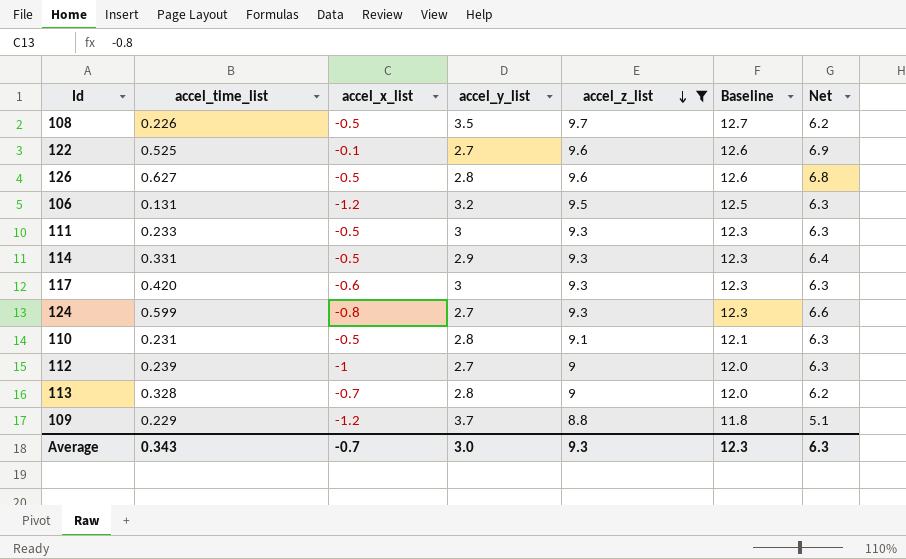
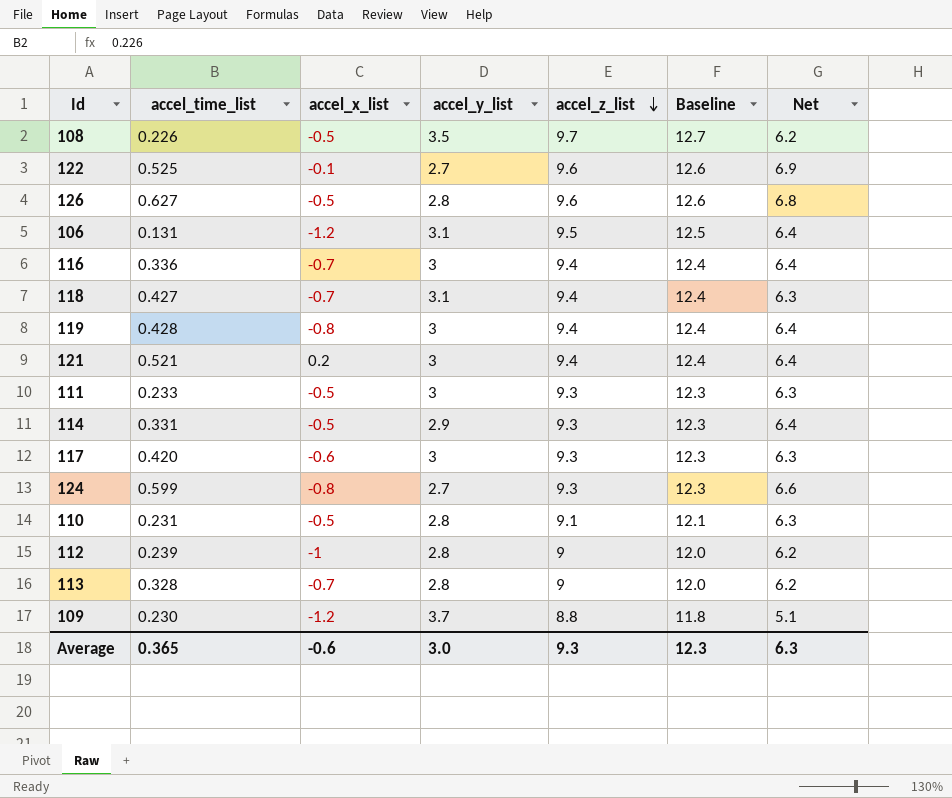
filter: accel_z_list != 9.4 -> none
106 | accel_y_list: 3.2 -> 3.1
106 | Net: 6.3 -> 6.4
112 | accel_y_list: 2.7 -> 2.8
112 | Net: 6.3 -> 6.2
109 | accel_time_list: 0.229 -> 0.230
Average | accel_time_list: 0.343 -> 0.365
Average | accel_x_list: -0.7 -> -0.6

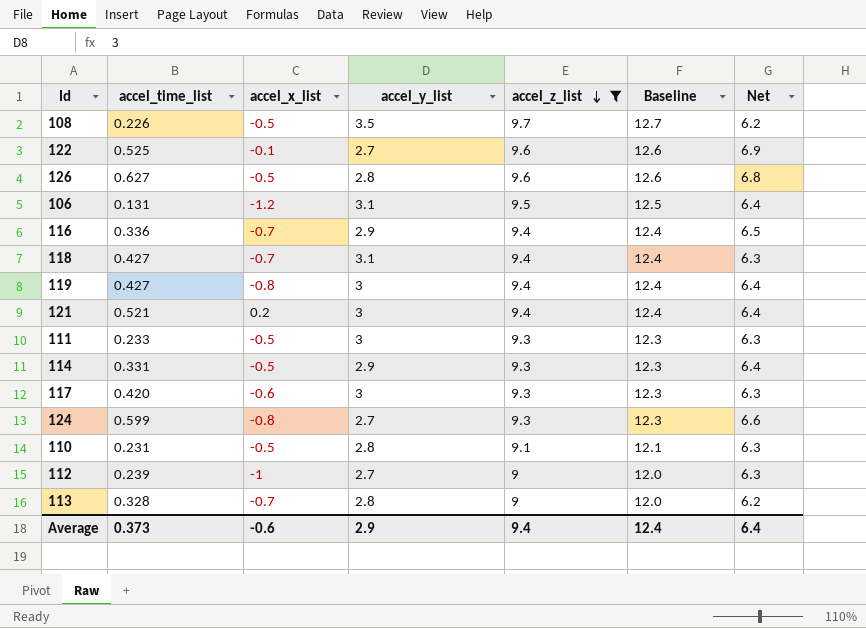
filter: none -> accel_z_list != 8.8
116 | accel_y_list: 3 -> 2.9
116 | Net: 6.4 -> 6.5
119 | accel_time_list: 0.428 -> 0.427
112 | accel_y_list: 2.8 -> 2.7
112 | Net: 6.2 -> 6.3
Average | accel_time_list: 0.365 -> 0.373
Average | accel_y_list: 3.0 -> 2.9
Average | accel_z_list: 9.3 -> 9.4
Average | Baseline: 12.3 -> 12.4
Average | Net: 6.3 -> 6.4

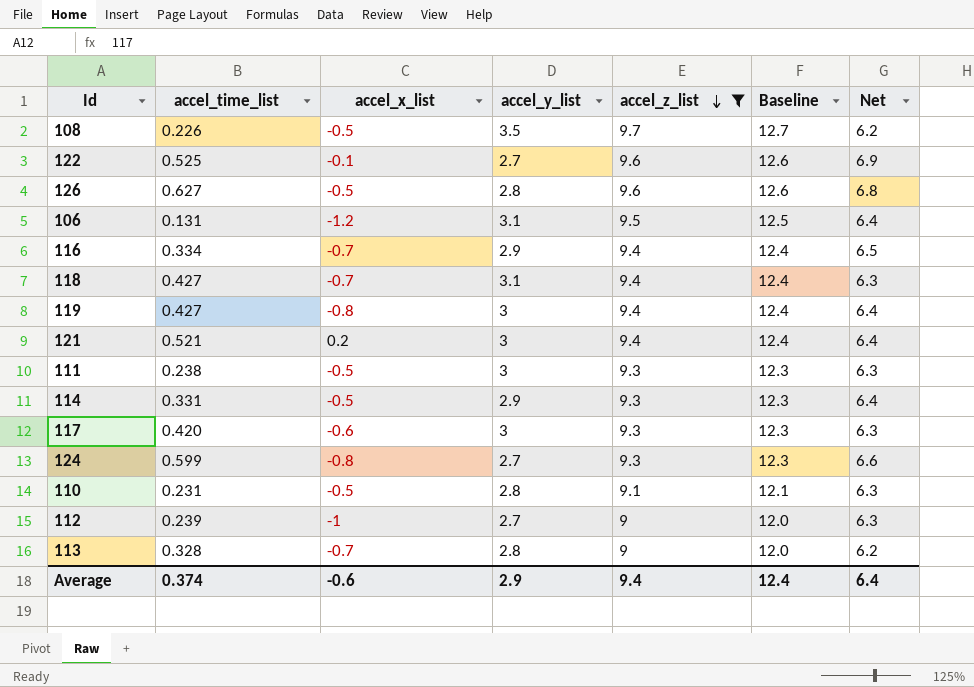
116 | accel_time_list: 0.336 -> 0.334
111 | accel_time_list: 0.233 -> 0.238
Average | accel_time_list: 0.373 -> 0.374

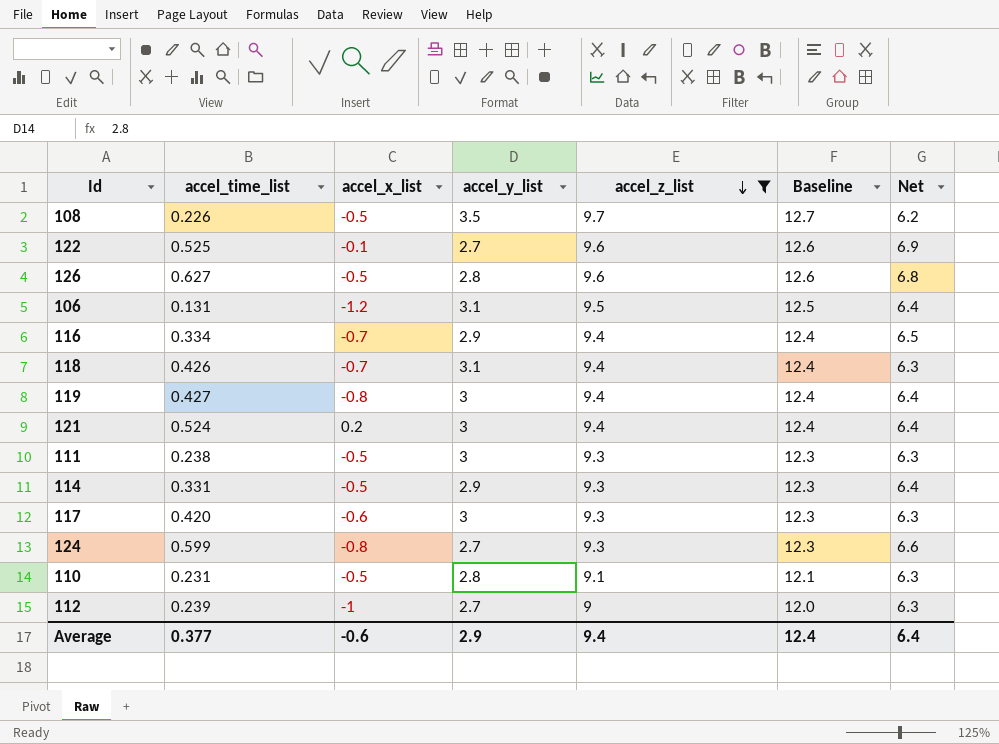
row 113: 0.328 | -0.7 | 2.8 | 9 | 12.0 | 6.2 -> none
118 | accel_time_list: 0.427 -> 0.426
121 | accel_time_list: 0.521 -> 0.524
Average | accel_time_list: 0.374 -> 0.377

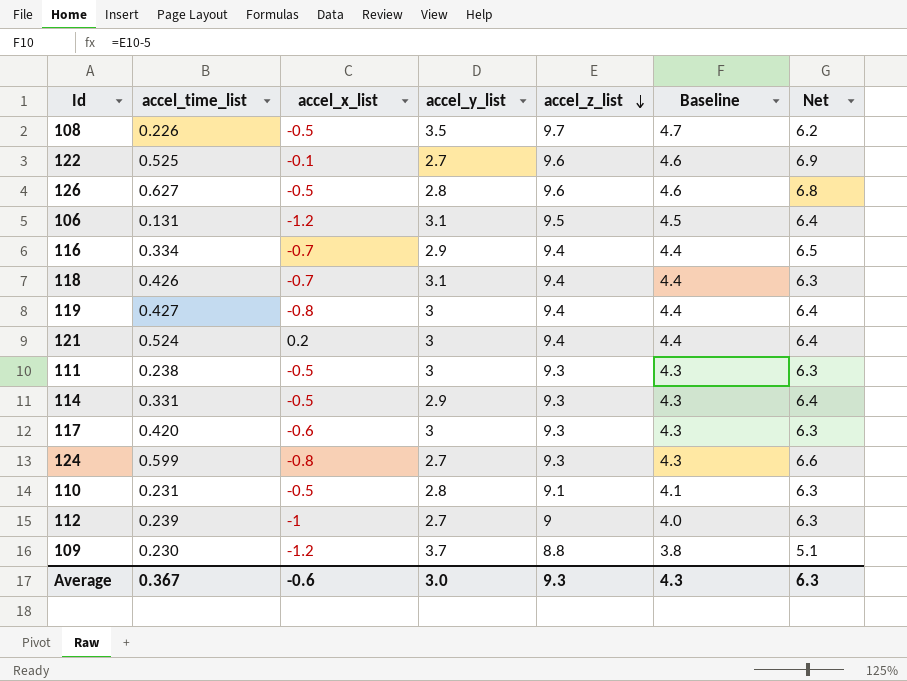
filter: accel_z_list != 8.8 -> none
column Baseline | formula: [accel_z_list] + 3 -> [accel_z_list] - 5
Average | accel_time_list: 0.377 -> 0.367
Average | accel_y_list: 2.9 -> 3.0
Average | accel_z_list: 9.4 -> 9.3
Average | Baseline: 12.4 -> 4.3
Average | Net: 6.4 -> 6.3

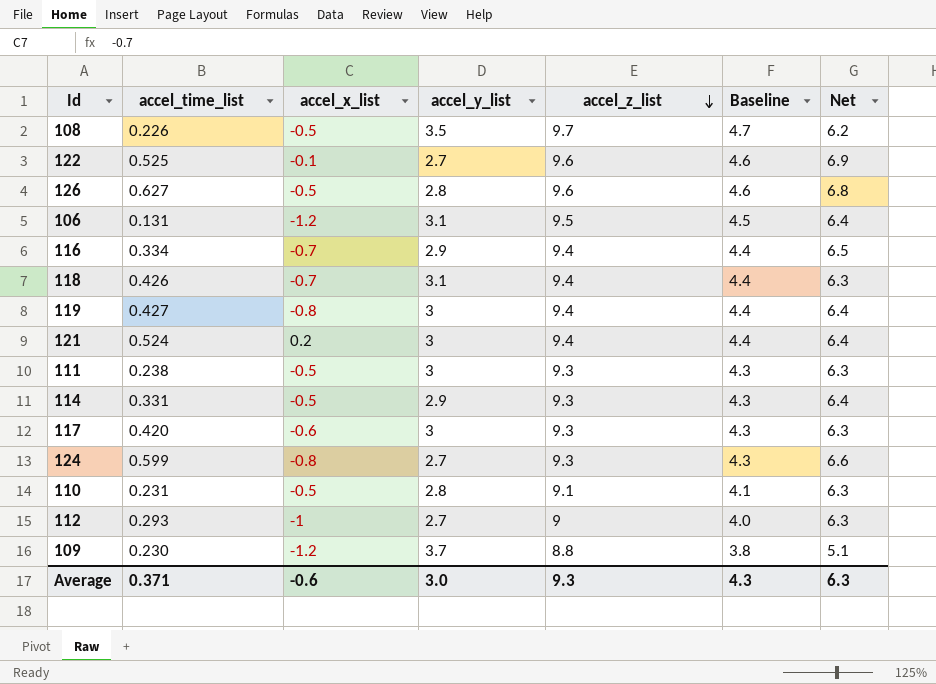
112 | accel_time_list: 0.239 -> 0.293
Average | accel_time_list: 0.367 -> 0.371

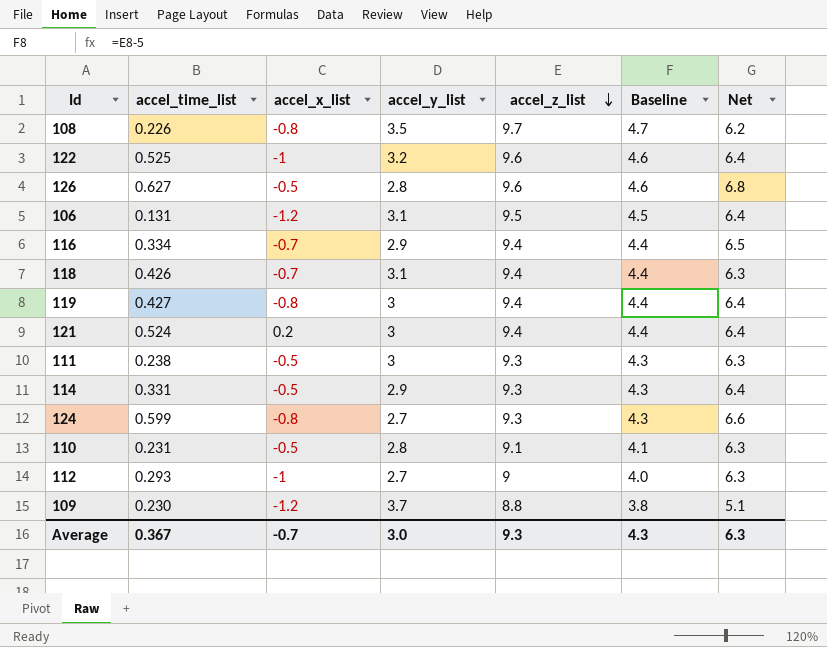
row 117: 0.420 | -0.6 | 3 | 9.3 | 4.3 | 6.3 -> none
108 | accel_x_list: -0.5 -> -0.8
122 | accel_x_list: -0.1 -> -1
122 | accel_y_list: 2.7 -> 3.2
122 | Net: 6.9 -> 6.4
Average | accel_time_list: 0.371 -> 0.367
Average | accel_x_list: -0.6 -> -0.7

